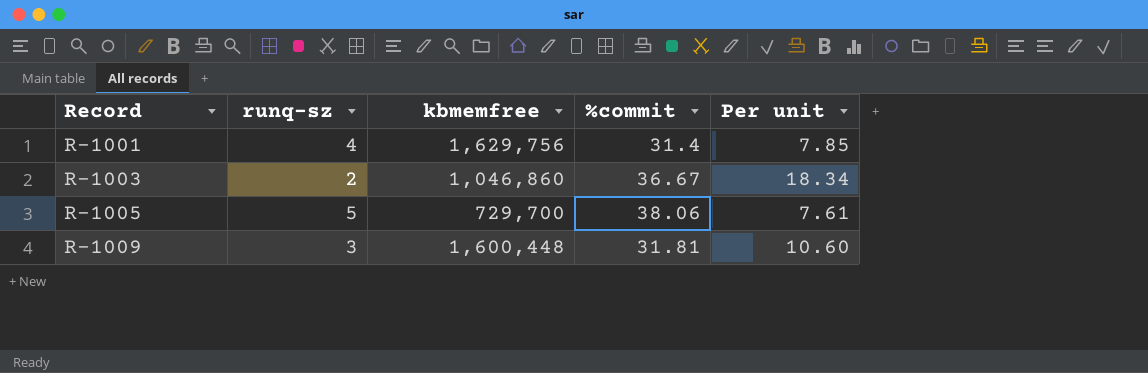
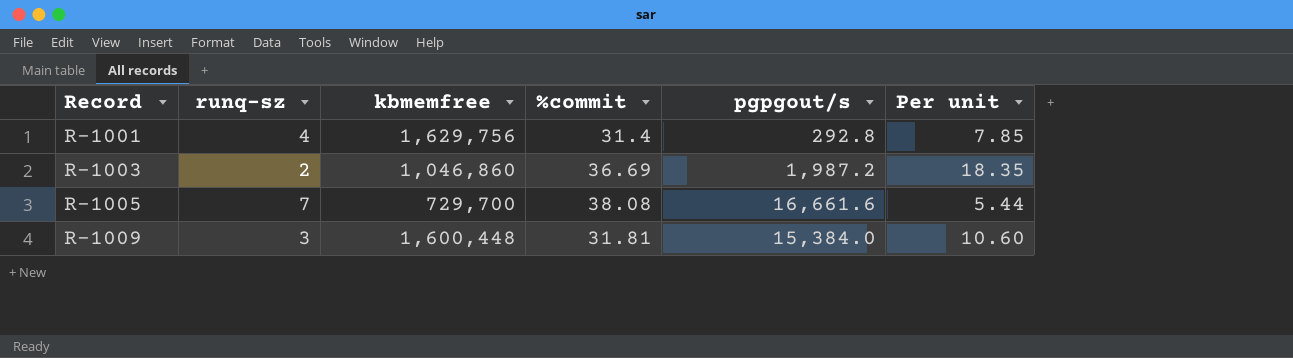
column pgpgout/s | position: none -> 5
R-1003 | %commit: 36.67 -> 36.69
R-1003 | Per unit: 18.34 -> 18.35
R-1005 | runq-sz: 5 -> 7
R-1005 | %commit: 38.06 -> 38.08
R-1005 | Per unit: 7.61 -> 5.44

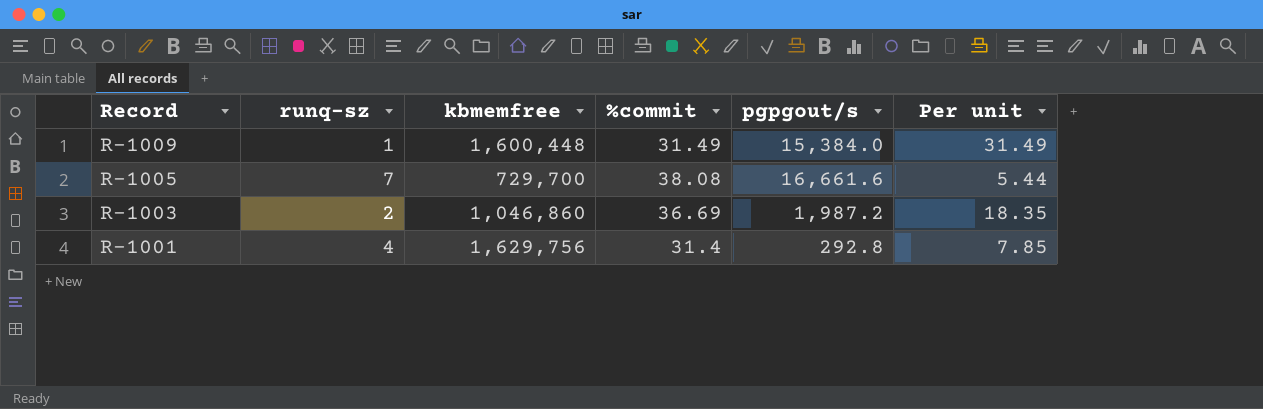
row order: Record ascending -> Record descending
R-1009 | runq-sz: 3 -> 1
R-1009 | %commit: 31.81 -> 31.49
R-1009 | Per unit: 10.60 -> 31.49

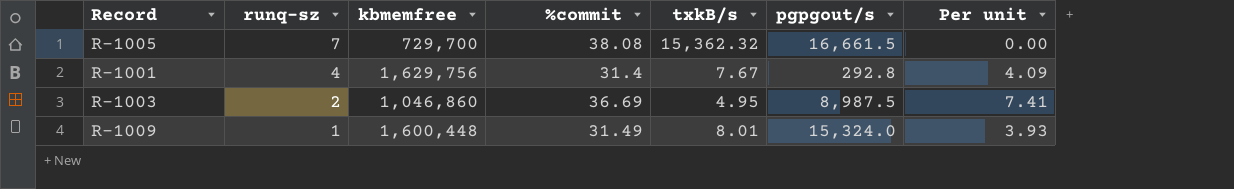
row order: Record descending -> runq-sz descending
column txkB/s | position: none -> 5
column Per unit | formula: [%commit] / [runq-sz] -> [%commit] / [txkB/s]
R-1005 | pgpgout/s: 16,661.6 -> 16,661.5
R-1003 | pgpgout/s: 1,987.2 -> 8,987.5
R-1009 | pgpgout/s: 15,384.0 -> 15,324.0

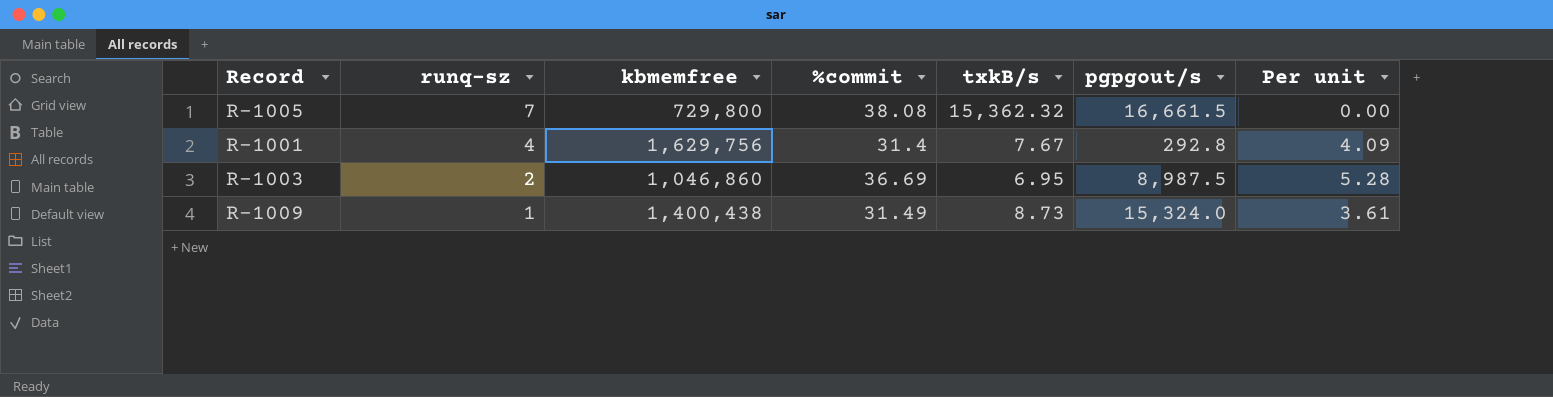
R-1005 | kbmemfree: 729,700 -> 729,800
R-1003 | txkB/s: 4.95 -> 6.95
R-1003 | Per unit: 7.41 -> 5.28
R-1009 | kbmemfree: 1,600,448 -> 1,400,438
R-1009 | txkB/s: 8.01 -> 8.73
R-1009 | Per unit: 3.93 -> 3.61

